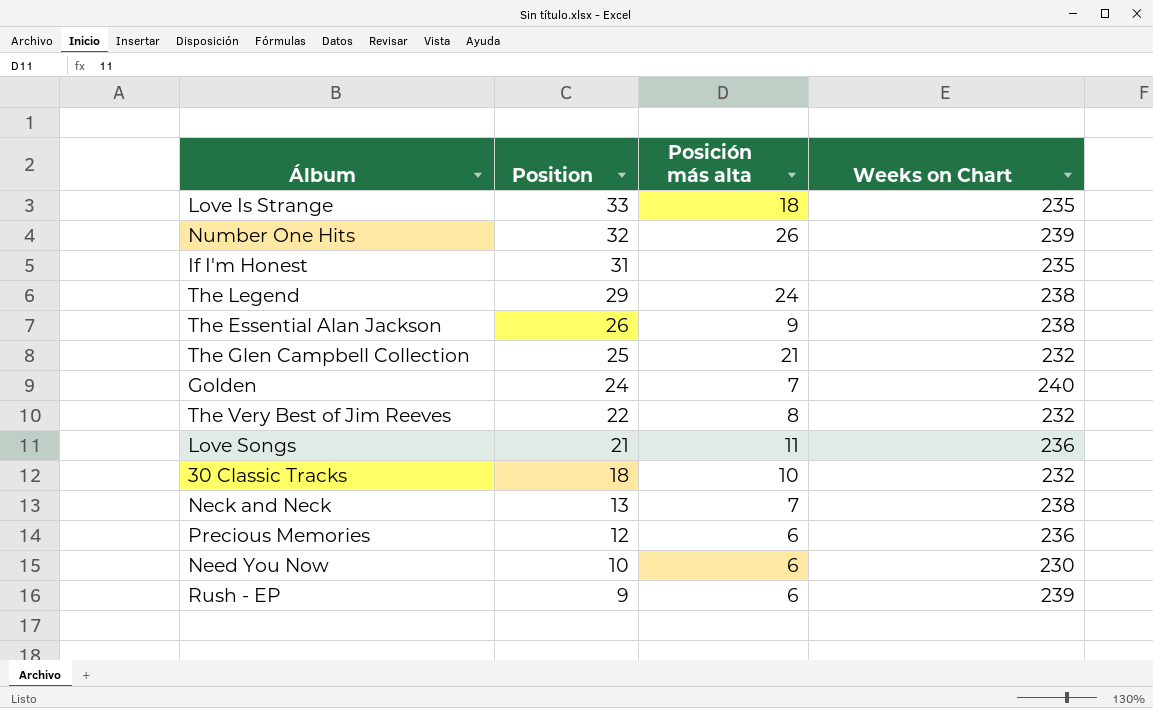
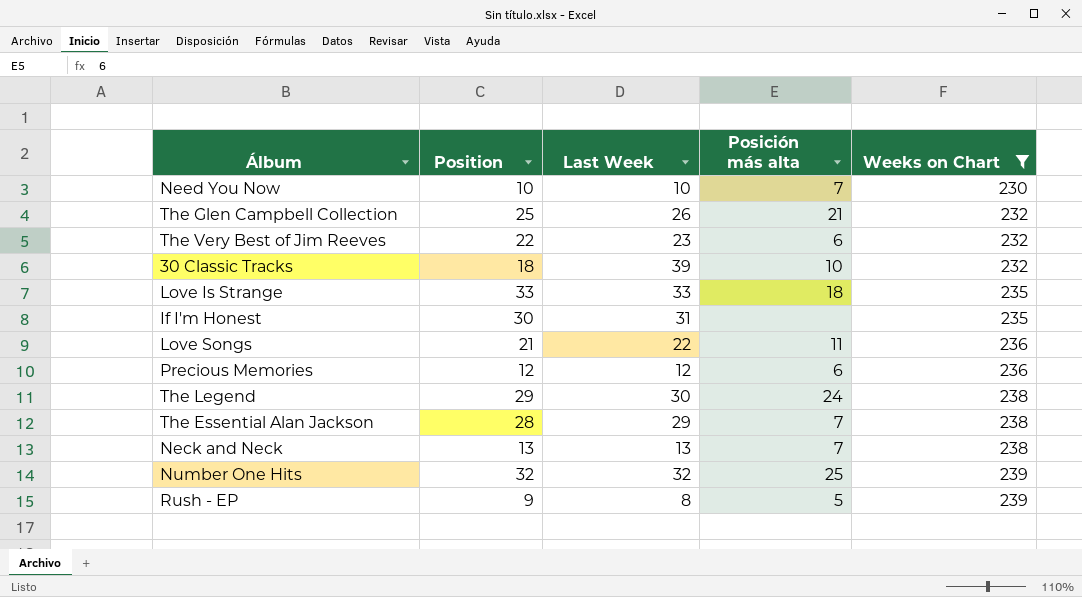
filter: none -> Weeks on Chart != 240
row order: Position descending -> Weeks on Chart ascending
column Last Week | position: none -> 3
Need You Now | Posición más alta: 6 -> 7
The Very Best of Jim Reeves | Posición más alta: 8 -> 6
If I'm Honest | Position: 31 -> 30
The Essential Alan Jackson | Position: 26 -> 28
The Essential Alan Jackson | Posición más alta: 9 -> 7
Number One Hits | Posición más alta: 26 -> 25
Rush - EP | Posición más alta: 6 -> 5

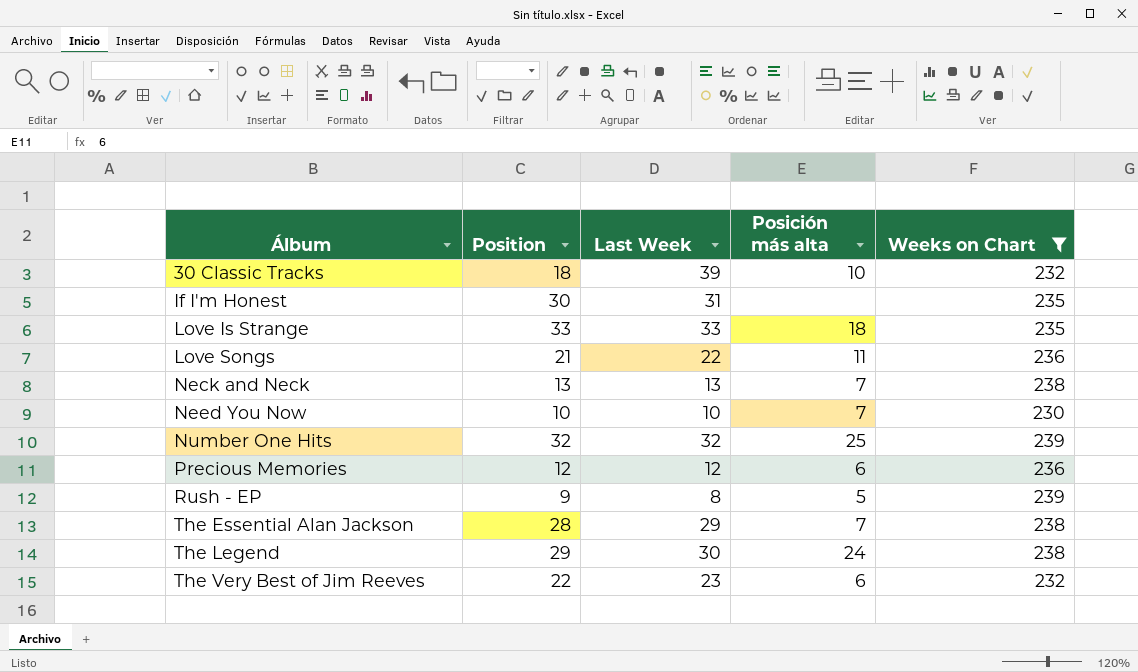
row order: Weeks on Chart ascending -> Álbum ascending
row The Glen Campbell Collection: 25 | 26 | 21 | 232 -> none

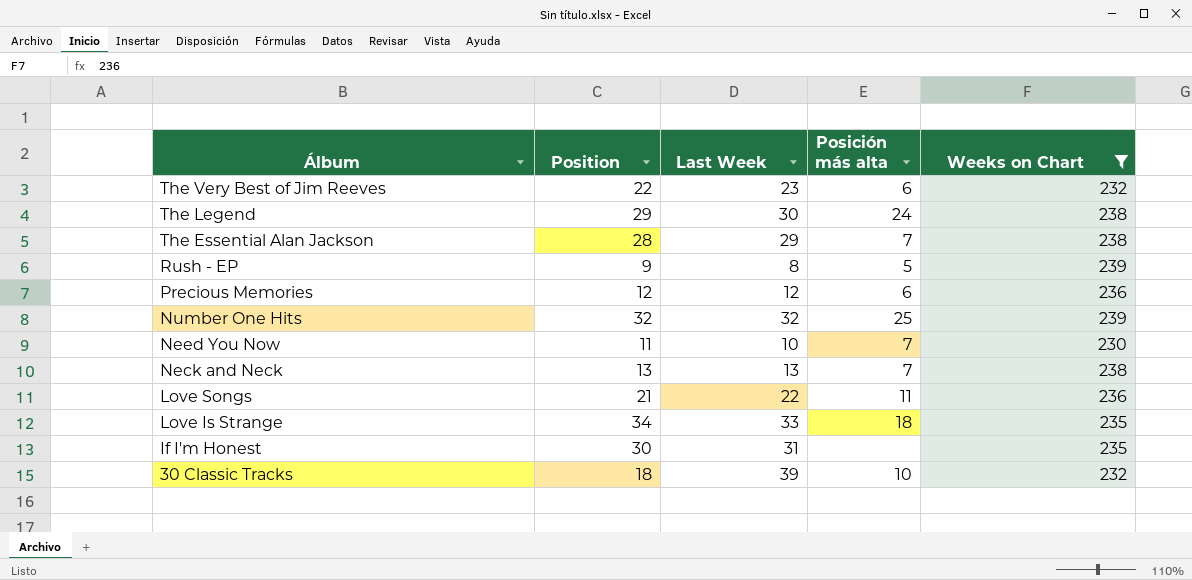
row order: Álbum ascending -> Álbum descending
Need You Now | Position: 10 -> 11
Love Is Strange | Position: 33 -> 34

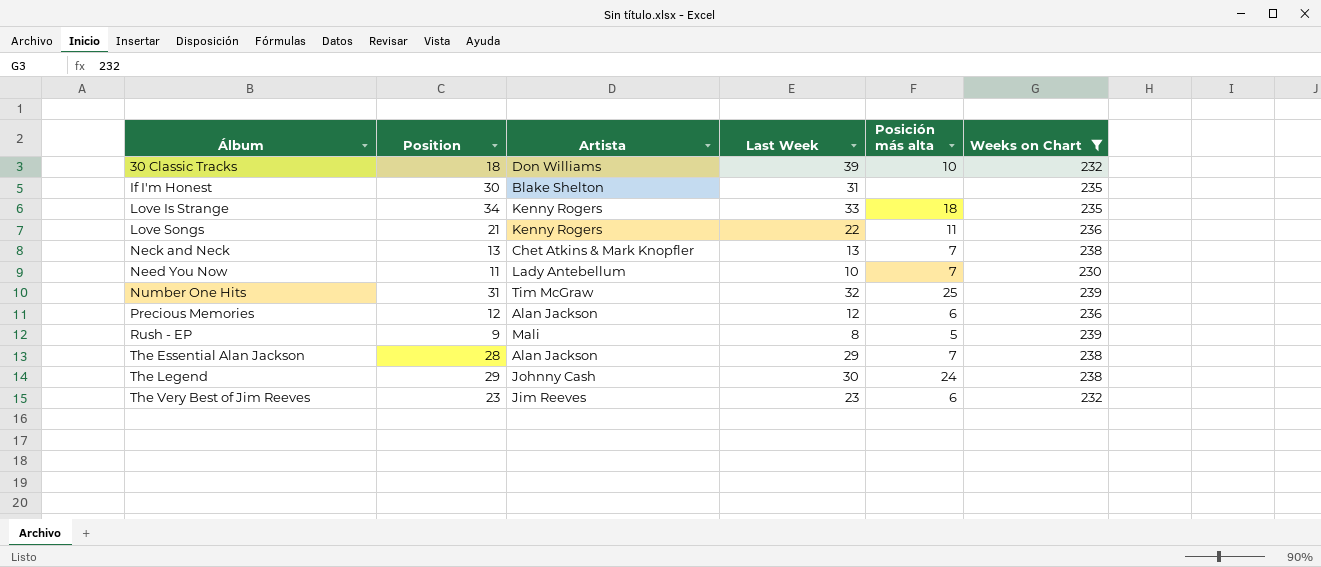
row order: Álbum descending -> Álbum ascending
column Artista | position: none -> 3
Number One Hits | Position: 32 -> 31
The Very Best of Jim Reeves | Position: 22 -> 23

